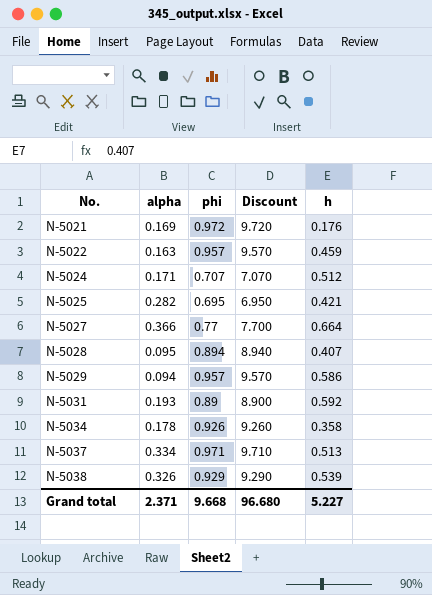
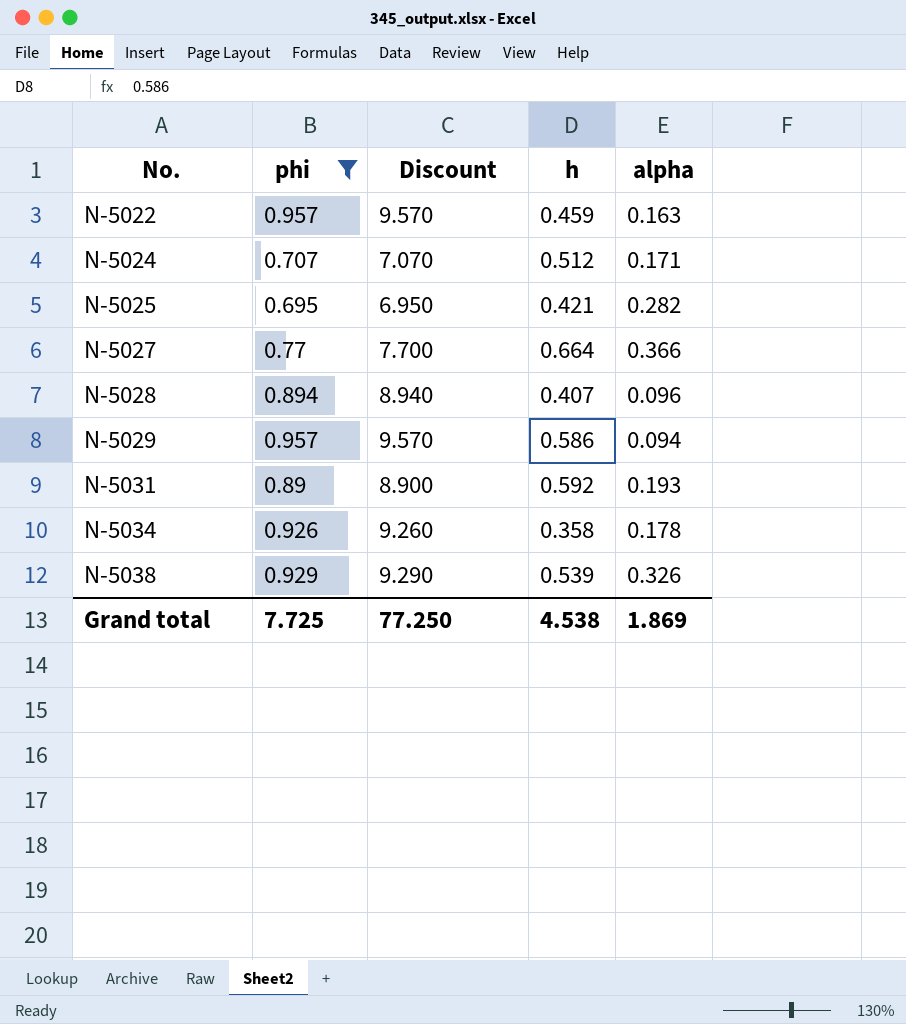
filter: none -> phi <= 0.957
column alpha | position: 2 -> 5
N-5028 | alpha: 0.095 -> 0.096
Grand total | phi: 9.668 -> 7.725
Grand total | Discount: 96.680 -> 77.250
Grand total | h: 5.227 -> 4.538
Grand total | alpha: 2.371 -> 1.869

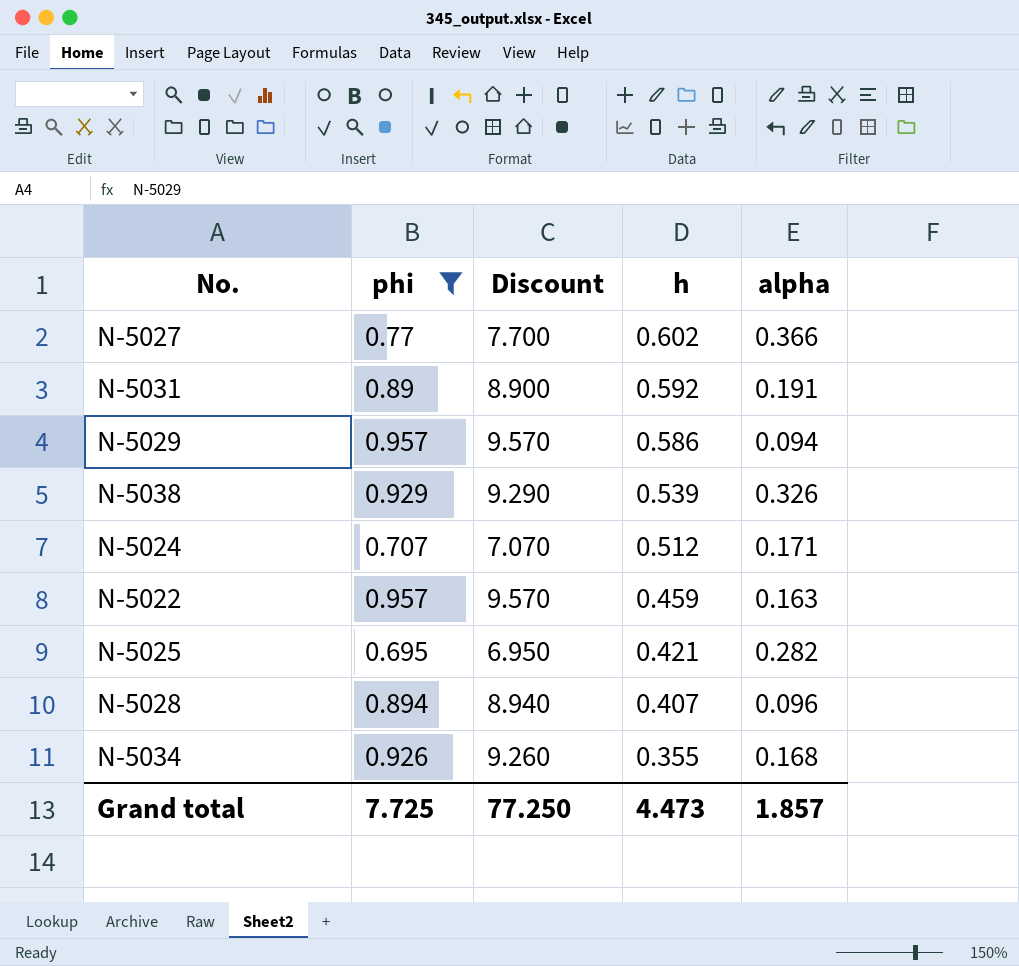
row order: No. ascending -> h descending
N-5027 | h: 0.664 -> 0.602
N-5031 | alpha: 0.193 -> 0.191
N-5034 | h: 0.358 -> 0.355
N-5034 | alpha: 0.178 -> 0.168
Grand total | h: 4.538 -> 4.473
Grand total | alpha: 1.869 -> 1.857

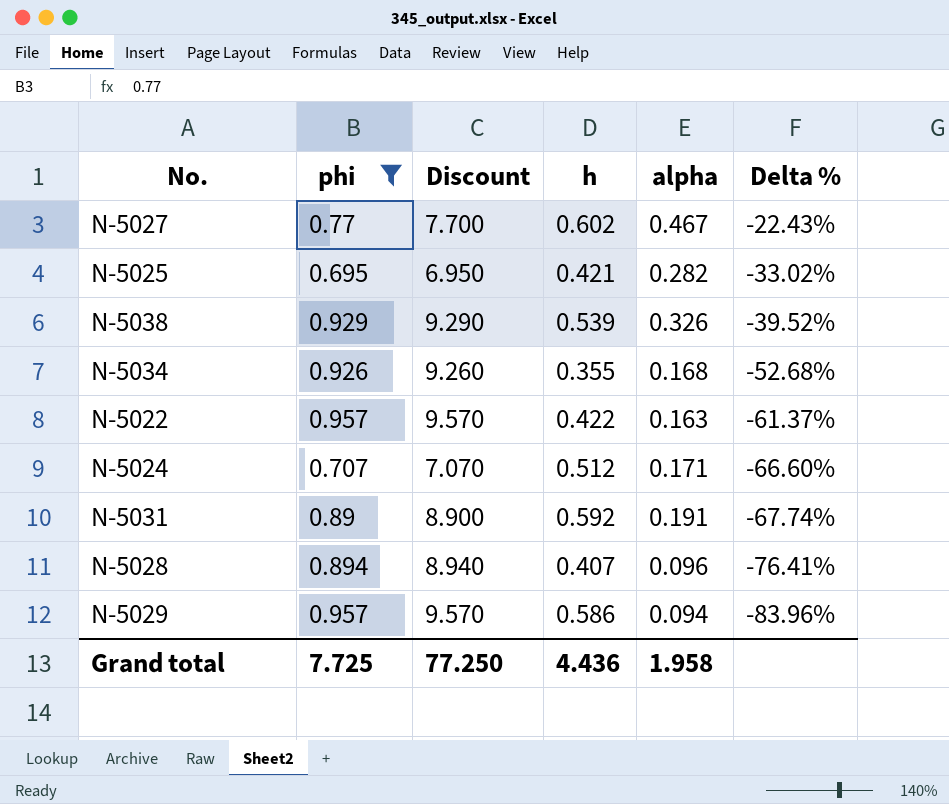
row order: h descending -> Delta % descending
column Delta % | formula: none -> ([alpha] - [h]) / [h]
N-5027 | alpha: 0.366 -> 0.467
N-5022 | h: 0.459 -> 0.422
Grand total | h: 4.473 -> 4.436
Grand total | alpha: 1.857 -> 1.958

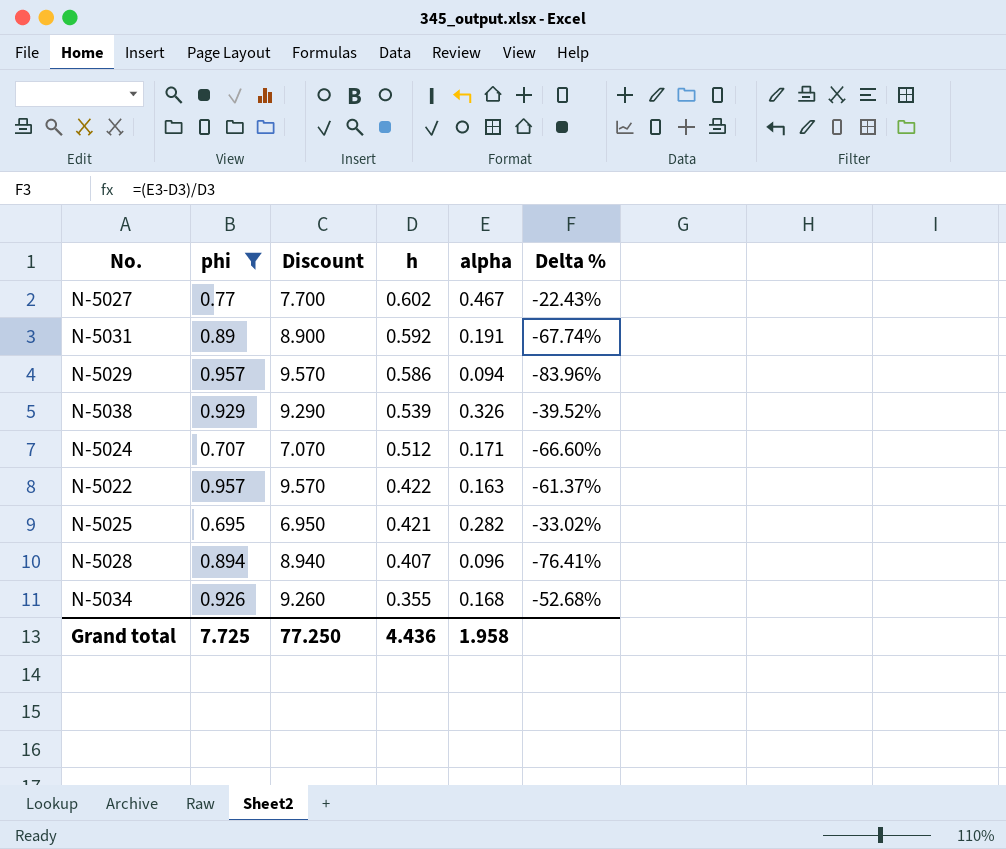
row order: Delta % descending -> h descending

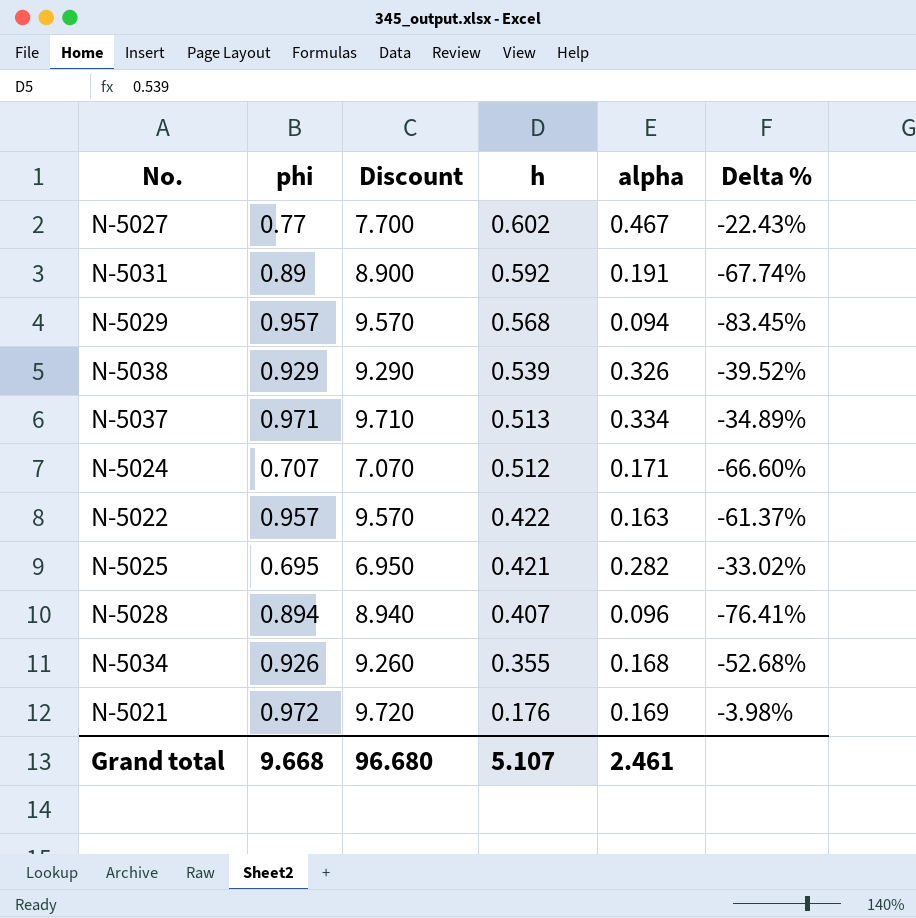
filter: phi <= 0.957 -> none
N-5029 | h: 0.586 -> 0.568
N-5029 | Delta %: -83.96% -> -83.45%
Grand total | phi: 7.725 -> 9.668
Grand total | Discount: 77.250 -> 96.680
Grand total | h: 4.436 -> 5.107
Grand total | alpha: 1.958 -> 2.461

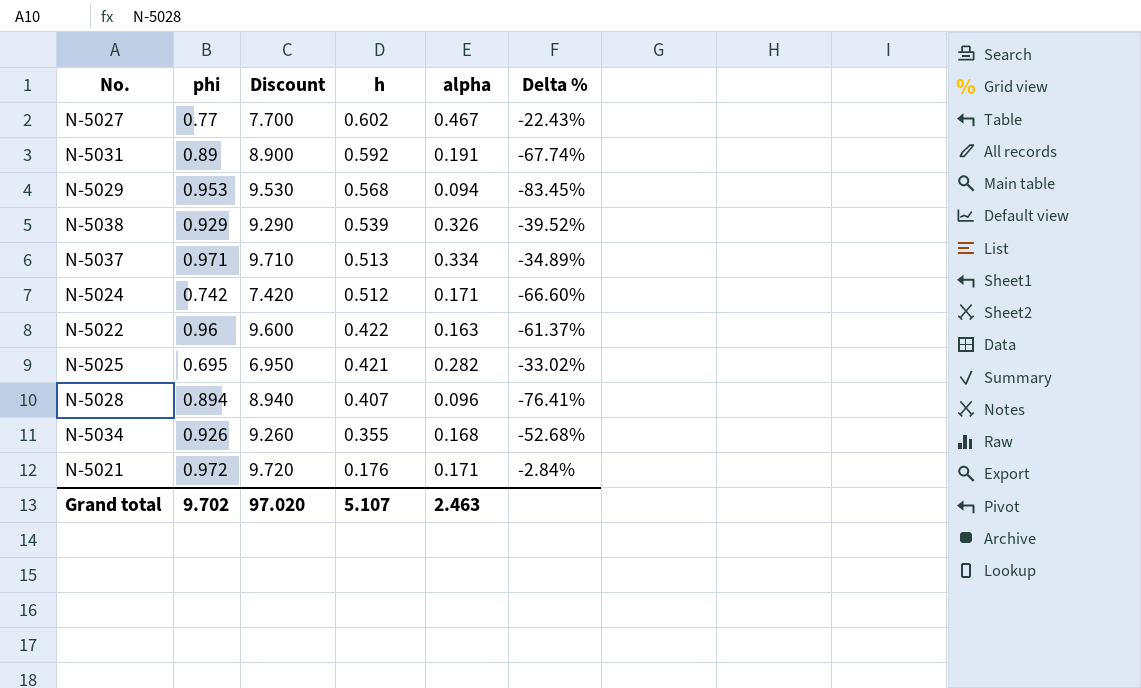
N-5029 | phi: 0.957 -> 0.953
N-5029 | Discount: 9.570 -> 9.530
N-5024 | phi: 0.707 -> 0.742
N-5024 | Discount: 7.070 -> 7.420
N-5022 | phi: 0.957 -> 0.96
N-5022 | Discount: 9.570 -> 9.600
N-5021 | alpha: 0.169 -> 0.171
N-5021 | Delta %: -3.98% -> -2.84%
Grand total | phi: 9.668 -> 9.702
Grand total | Discount: 96.680 -> 97.020
Grand total | alpha: 2.461 -> 2.463

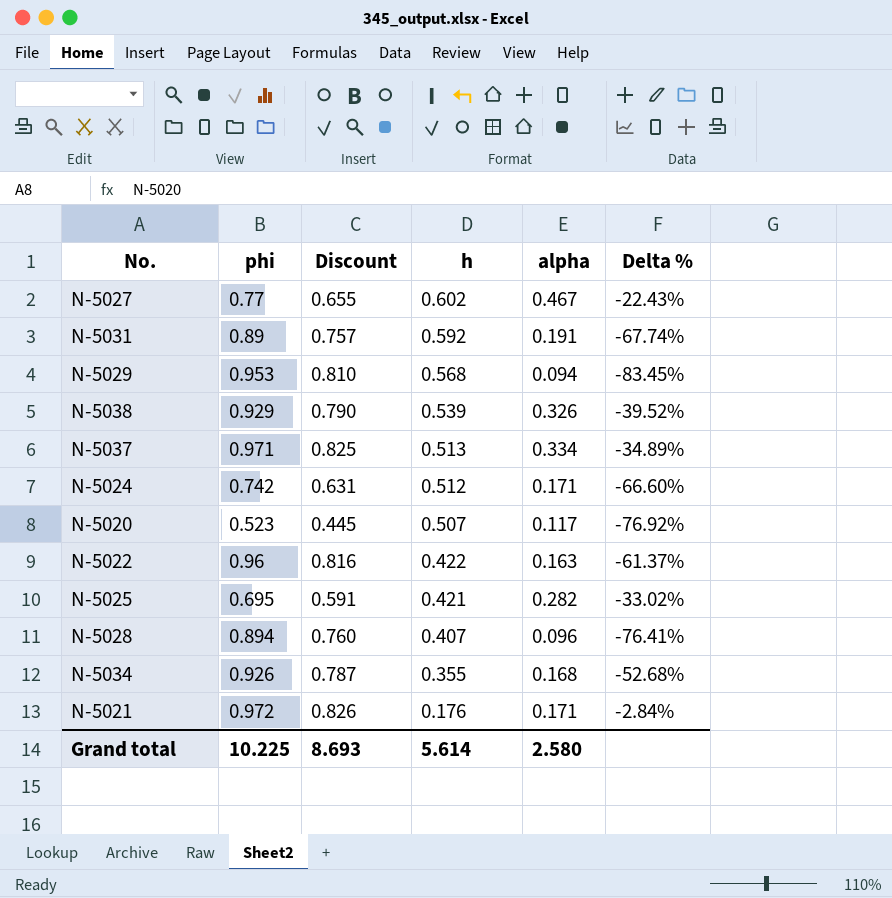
column Discount | formula: [phi] * 10 -> [phi] * 0.85
row N-5020: none -> 0.523 | 0.445 | 0.507 | 0.117 | -76.92%
Grand total | phi: 9.702 -> 10.225
Grand total | Discount: 97.020 -> 8.693
Grand total | h: 5.107 -> 5.614
Grand total | alpha: 2.463 -> 2.580

